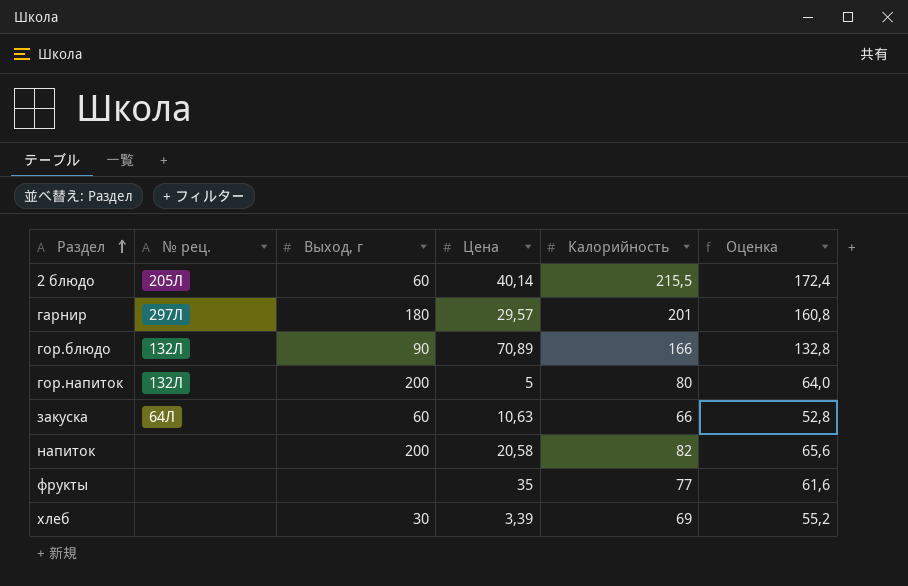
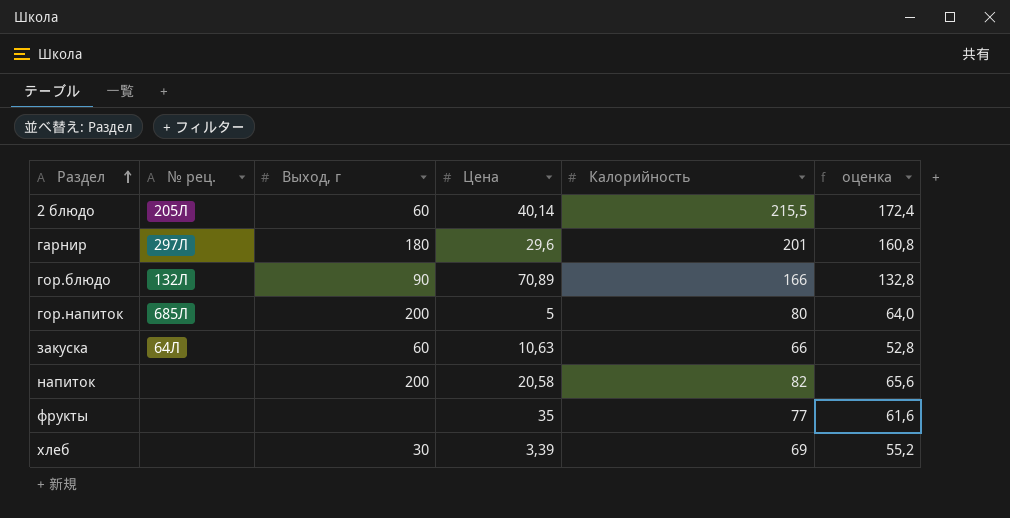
column name: Оценка -> оценка
гарнир | Цена: 29,57 -> 29,6
гор.напиток | № рец.: 132Л -> 685Л

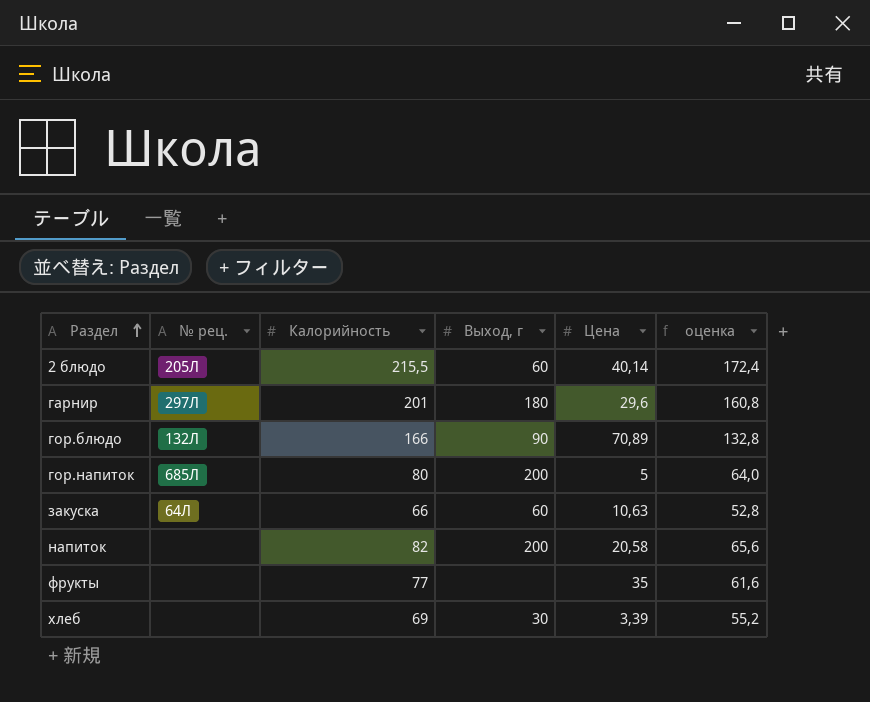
column Калорийность | position: 5 -> 3

